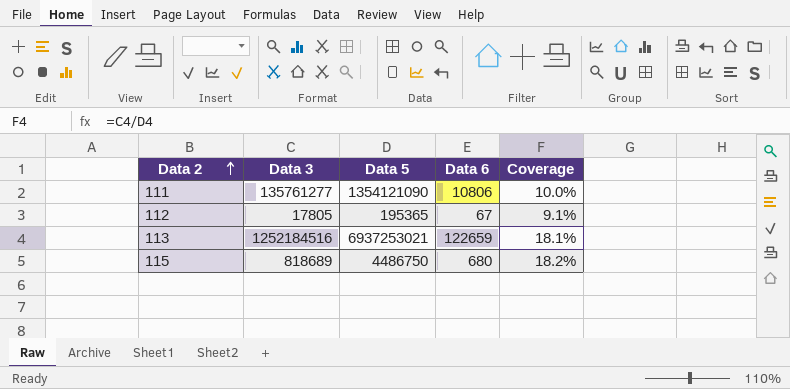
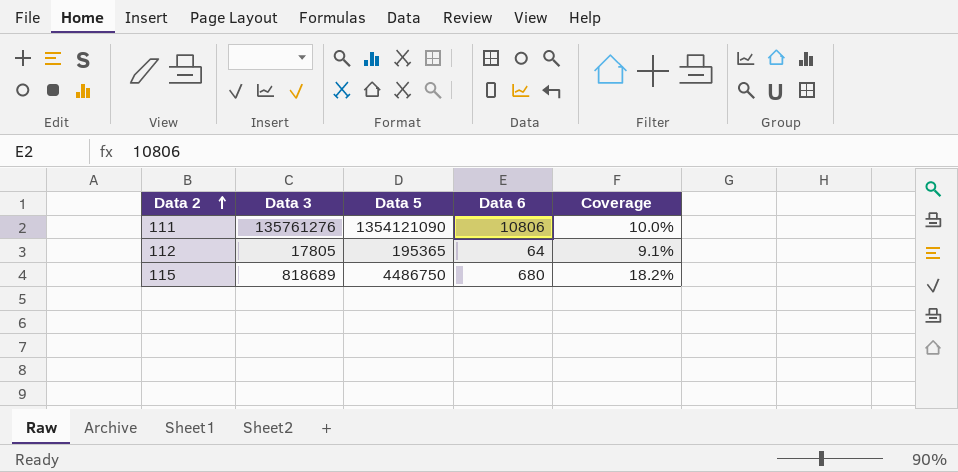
row 113: 1252184516 | 6937253021 | 122659 | 18.1% -> none
111 | Data 3: 135761277 -> 135761276
112 | Data 6: 67 -> 64

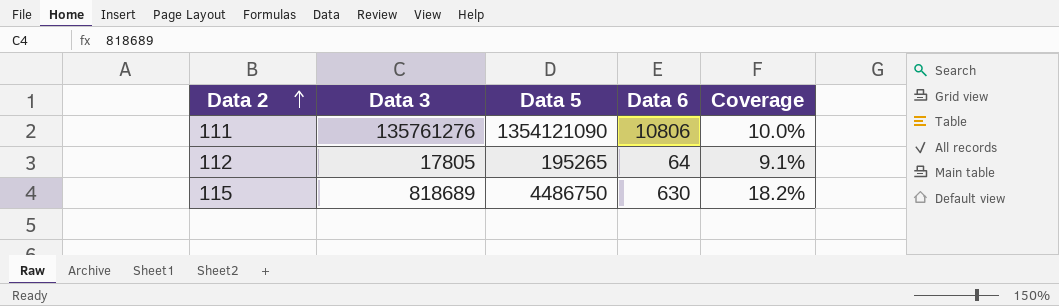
112 | Data 5: 195365 -> 195265
115 | Data 6: 680 -> 630

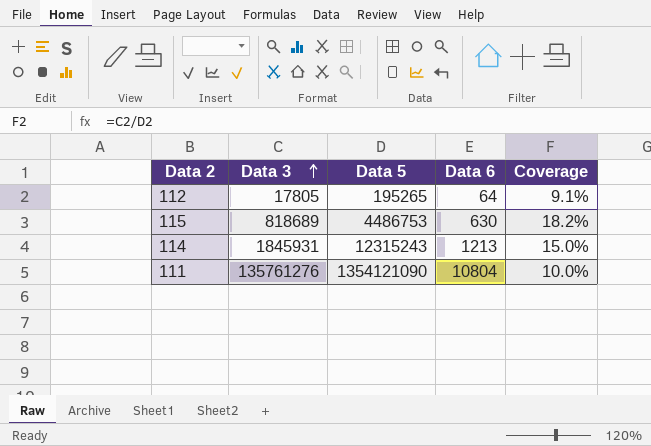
row order: Data 2 ascending -> Data 3 ascending
115 | Data 5: 4486750 -> 4486753
row 114: none -> 1845931 | 12315243 | 1213 | 15.0%
111 | Data 6: 10806 -> 10804

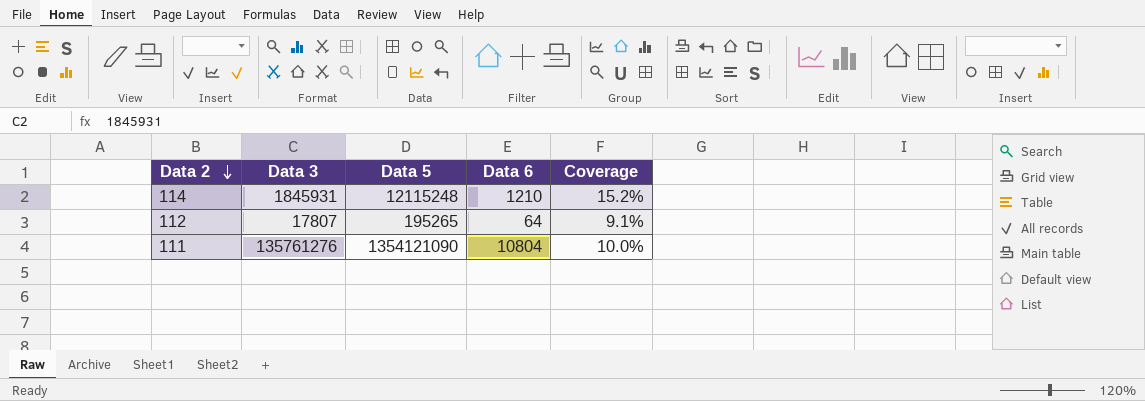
row order: Data 3 ascending -> Data 2 descending
row 115: 818689 | 4486753 | 630 | 18.2% -> none
114 | Data 5: 12315243 -> 12115248
114 | Data 6: 1213 -> 1210
114 | Coverage: 15.0% -> 15.2%
112 | Data 3: 17805 -> 17807

